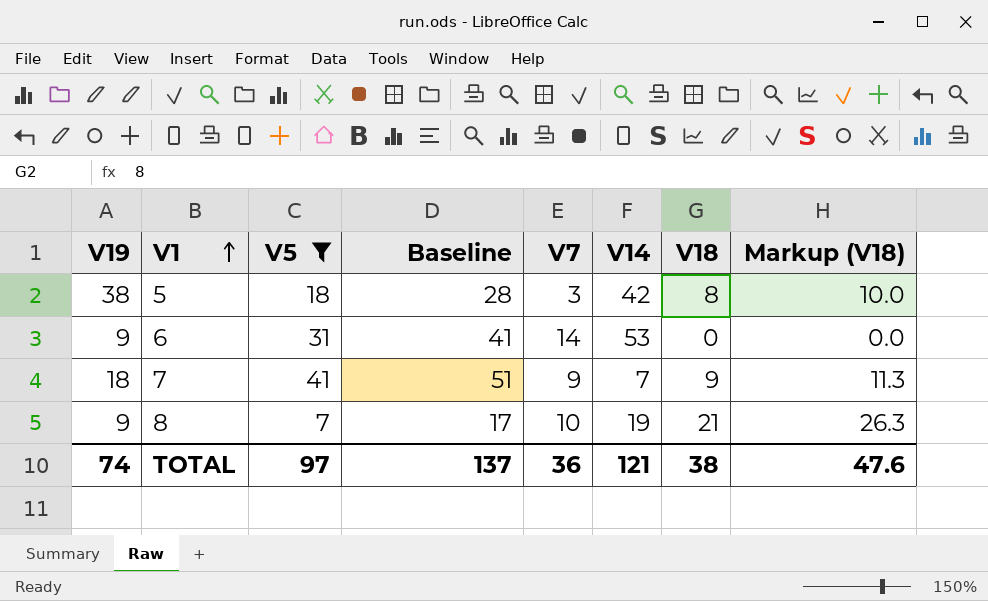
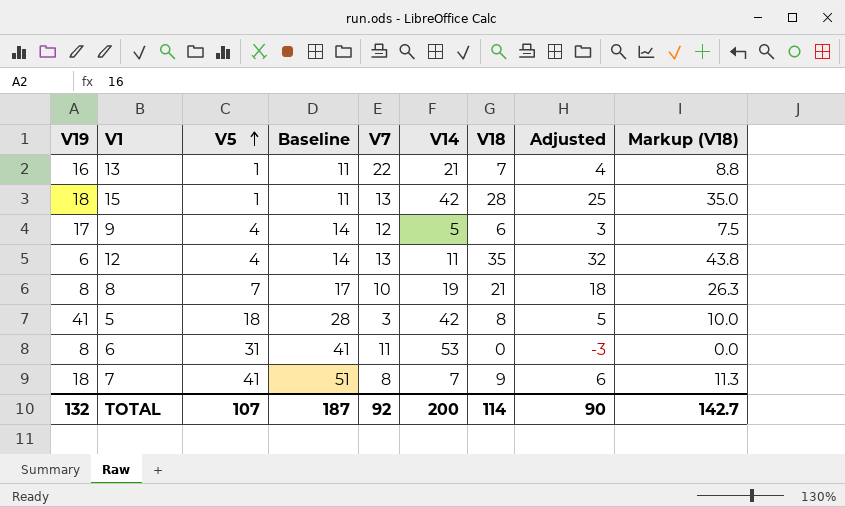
filter: V5 >= 7 -> none
row order: V1 ascending -> V5 ascending
column Adjusted | formula: none -> [V18] - 3
8 | V19: 9 -> 8
5 | V19: 38 -> 41
6 | V19: 9 -> 8
6 | V7: 14 -> 11
7 | V7: 9 -> 8
TOTAL | V19: 74 -> 132
TOTAL | V5: 97 -> 107
TOTAL | Baseline: 137 -> 187
TOTAL | V7: 36 -> 92
TOTAL | V14: 121 -> 200
TOTAL | V18: 38 -> 114
TOTAL | Markup (V18): 47.6 -> 142.7

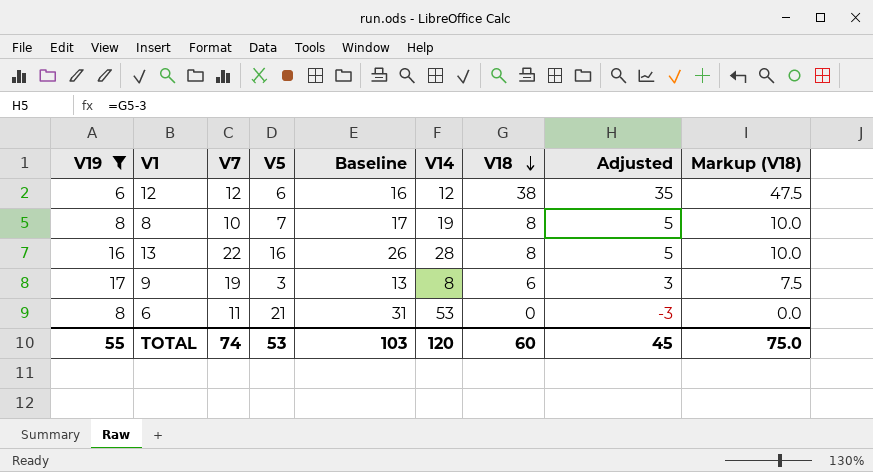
filter: none -> V19 <= 17
row order: V5 ascending -> V18 descending
column V7 | position: 5 -> 3
12 | V7: 13 -> 12
12 | V5: 4 -> 6
12 | Baseline: 14 -> 16
12 | V14: 11 -> 12
12 | V18: 35 -> 38
12 | Adjusted: 32 -> 35
12 | Markup (V18): 43.8 -> 47.5
8 | V18: 21 -> 8
8 | Adjusted: 18 -> 5
8 | Markup (V18): 26.3 -> 10.0
13 | V5: 1 -> 16
13 | Baseline: 11 -> 26
13 | V14: 21 -> 28
13 | V18: 7 -> 8
13 | Adjusted: 4 -> 5
13 | Markup (V18): 8.8 -> 10.0
9 | V7: 12 -> 19
9 | V5: 4 -> 3
9 | Baseline: 14 -> 13
9 | V14: 5 -> 8
6 | V5: 31 -> 21
6 | Baseline: 41 -> 31
TOTAL | V19: 132 -> 55
TOTAL | V7: 92 -> 74
TOTAL | V5: 107 -> 53
TOTAL | Baseline: 187 -> 103
TOTAL | V14: 200 -> 120
TOTAL | V18: 114 -> 60
TOTAL | Adjusted: 90 -> 45
TOTAL | Markup (V18): 142.7 -> 75.0

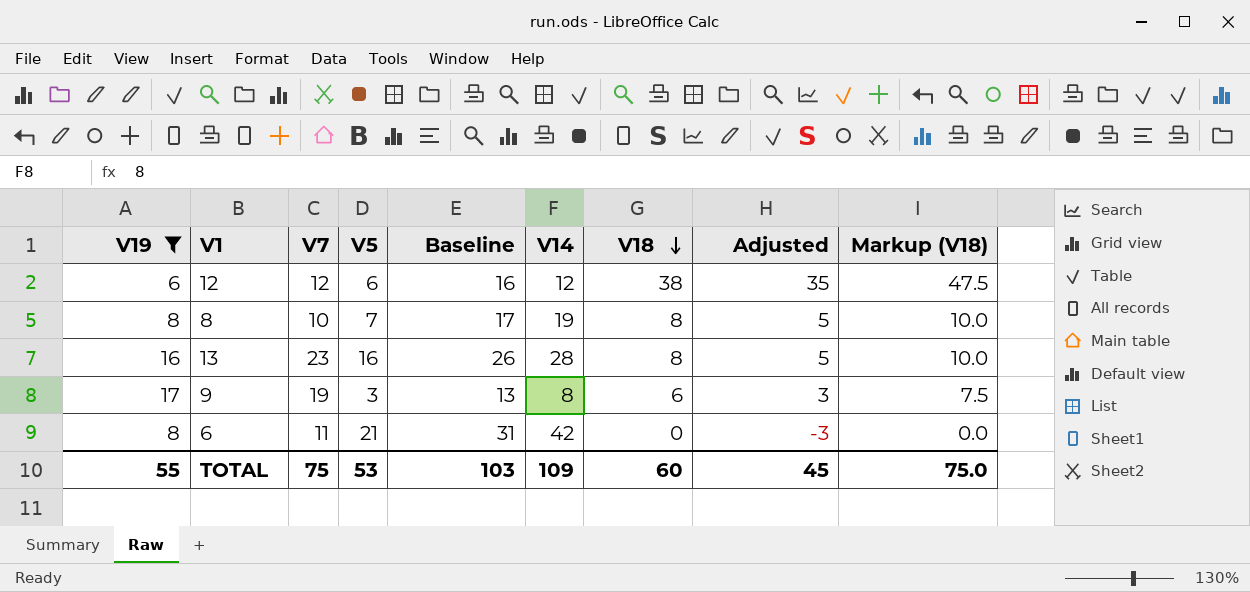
13 | V7: 22 -> 23
6 | V14: 53 -> 42
TOTAL | V7: 74 -> 75
TOTAL | V14: 120 -> 109

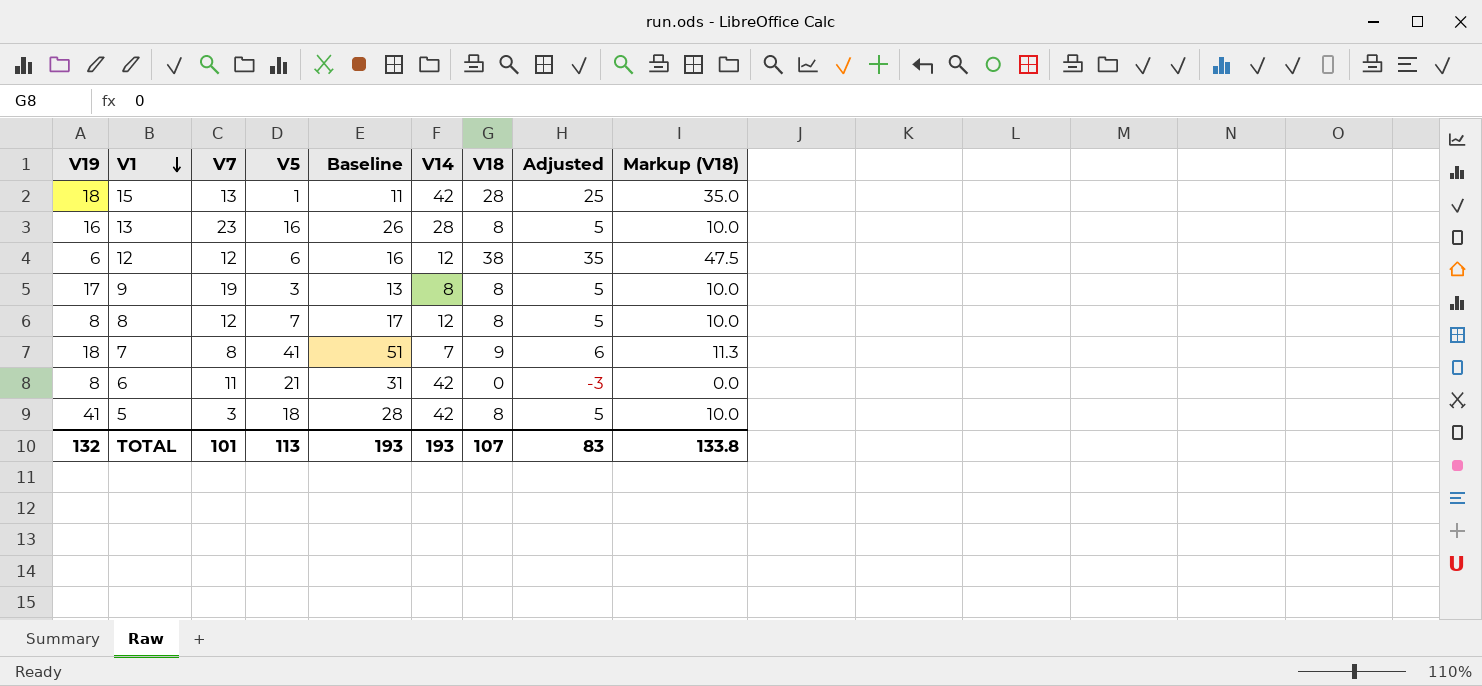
filter: V19 <= 17 -> none
row order: V18 descending -> V1 descending
9 | V18: 6 -> 8
9 | Adjusted: 3 -> 5
9 | Markup (V18): 7.5 -> 10.0
8 | V7: 10 -> 12
8 | V14: 19 -> 12
TOTAL | V19: 55 -> 132
TOTAL | V7: 75 -> 101
TOTAL | V5: 53 -> 113
TOTAL | Baseline: 103 -> 193
TOTAL | V14: 109 -> 193
TOTAL | V18: 60 -> 107
TOTAL | Adjusted: 45 -> 83
TOTAL | Markup (V18): 75.0 -> 133.8

